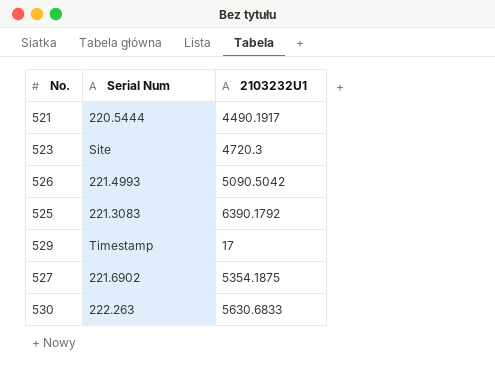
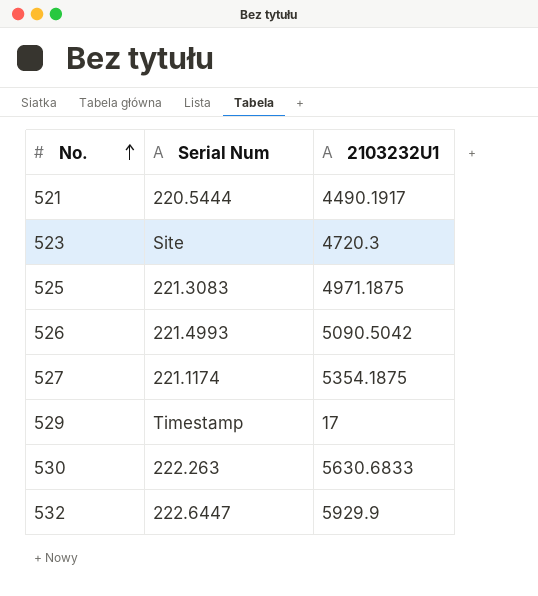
row order: none -> No. ascending
525 | 2103232U1: 6390.1792 -> 4971.1875
527 | Serial Num: 221.6902 -> 221.1174
row 532: none -> 222.6447 | 5929.9

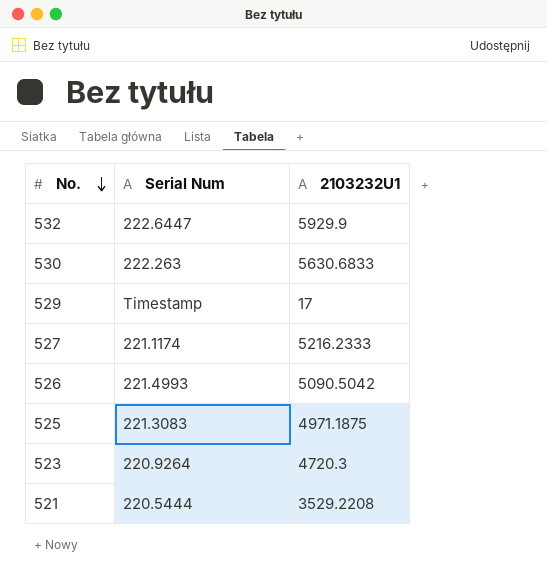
row order: No. ascending -> No. descending
527 | 2103232U1: 5354.1875 -> 5216.2333
523 | Serial Num: Site -> 220.9264
521 | 2103232U1: 4490.1917 -> 3529.2208

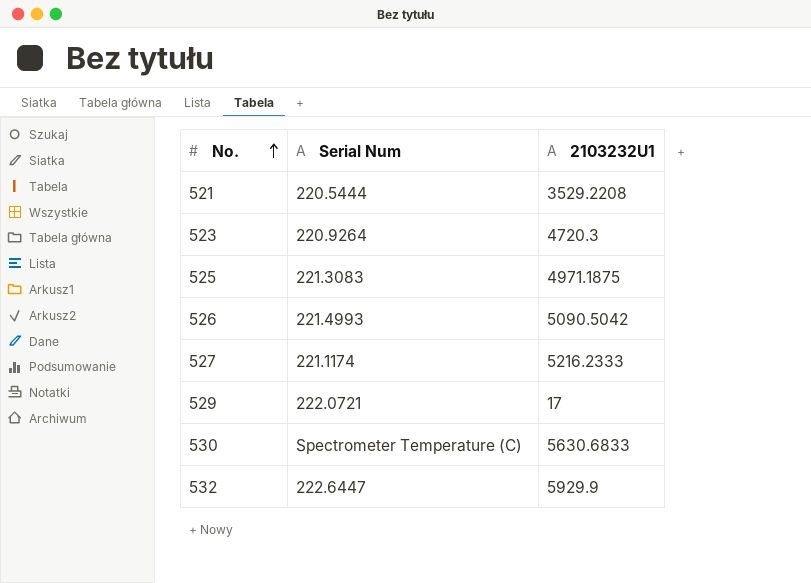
row order: No. descending -> No. ascending
529 | Serial Num: Timestamp -> 222.0721
530 | Serial Num: 222.263 -> Spectrometer Temperature (C)

